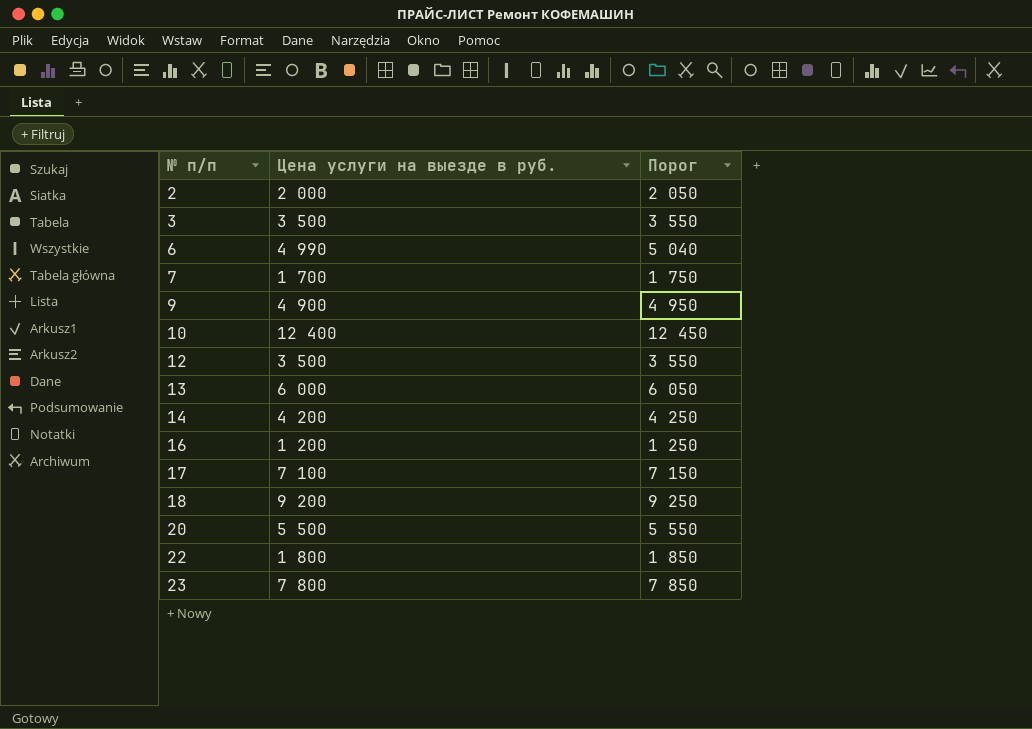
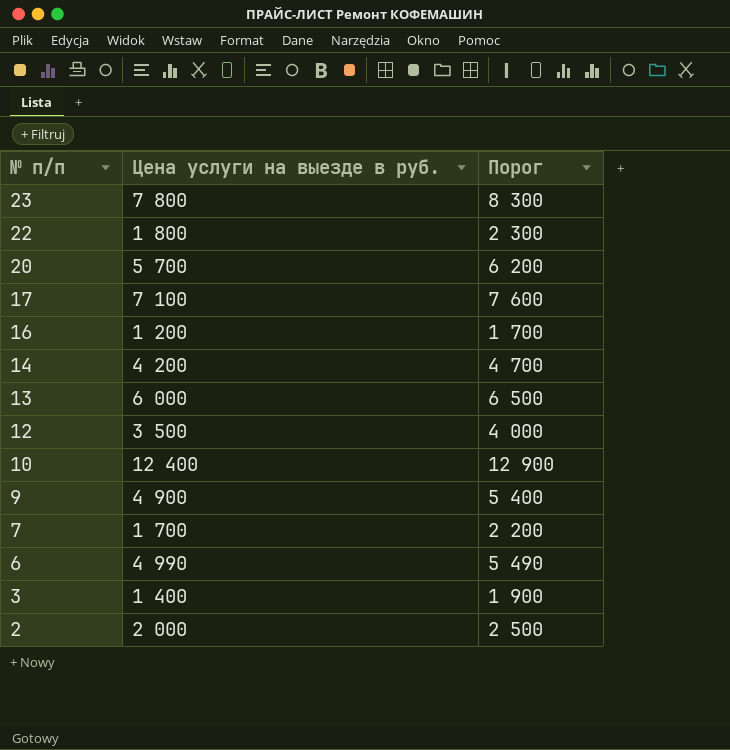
row order: № п/п ascending -> № п/п descending
column Порог | formula: [Цена услуги на выезде в руб.] + 50 -> [Цена услуги на выезде в руб.] + 500
row 18: 9 200 | 9 250 -> none
20 | Цена услуги на выезде в руб.: 5 500 -> 5 700
3 | Цена услуги на выезде в руб.: 3 500 -> 1 400

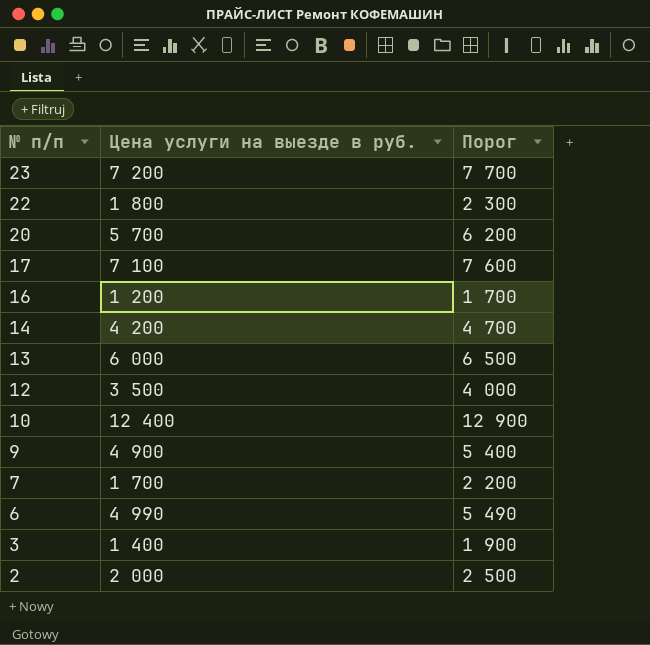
23 | Цена услуги на выезде в руб.: 7 800 -> 7 200
23 | Порог: 8 300 -> 7 700

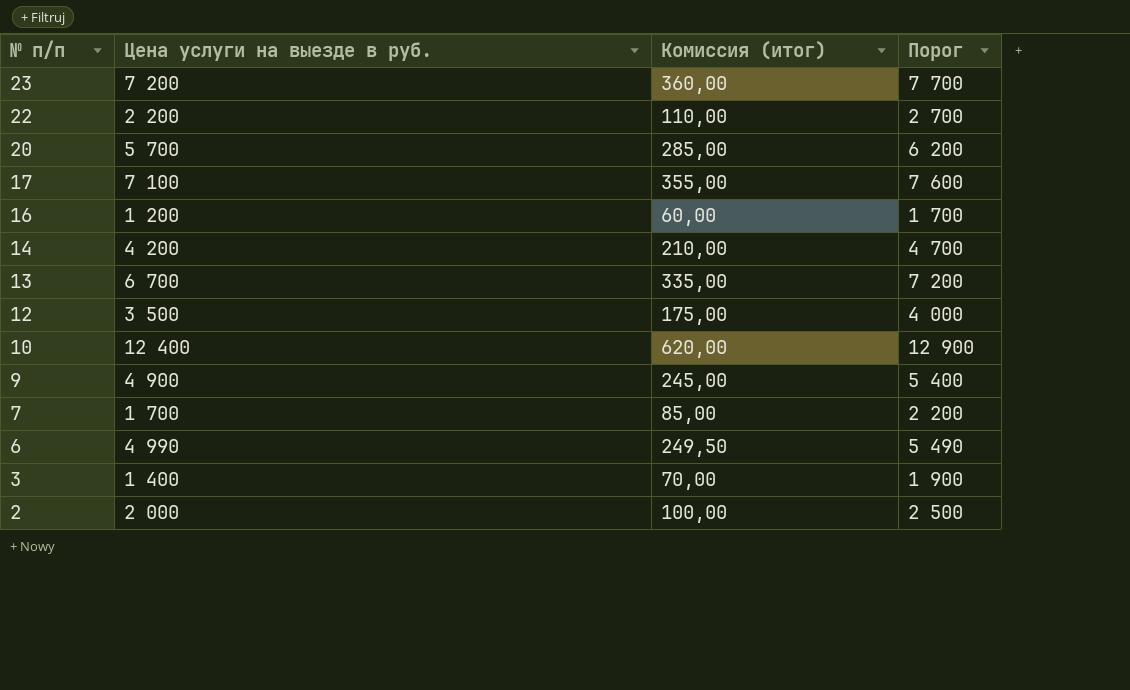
column Комиссия (итог) | formula: none -> [Цена услуги на выезде в руб.] * 0,05
22 | Цена услуги на выезде в руб.: 1 800 -> 2 200
22 | Порог: 2 300 -> 2 700
13 | Цена услуги на выезде в руб.: 6 000 -> 6 700
13 | Порог: 6 500 -> 7 200

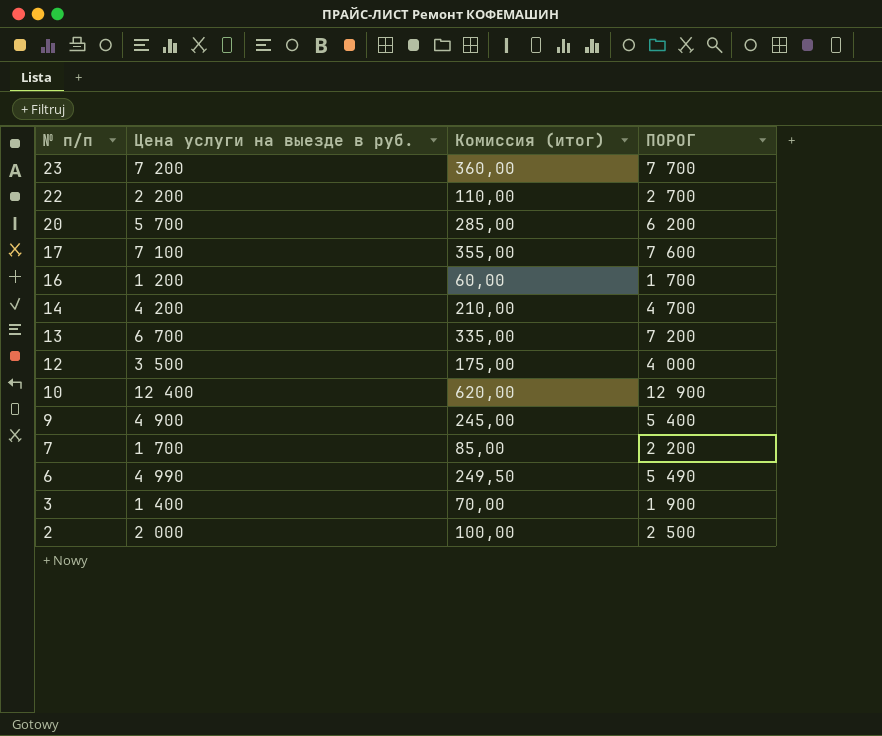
column name: Порог -> ПОРОГ

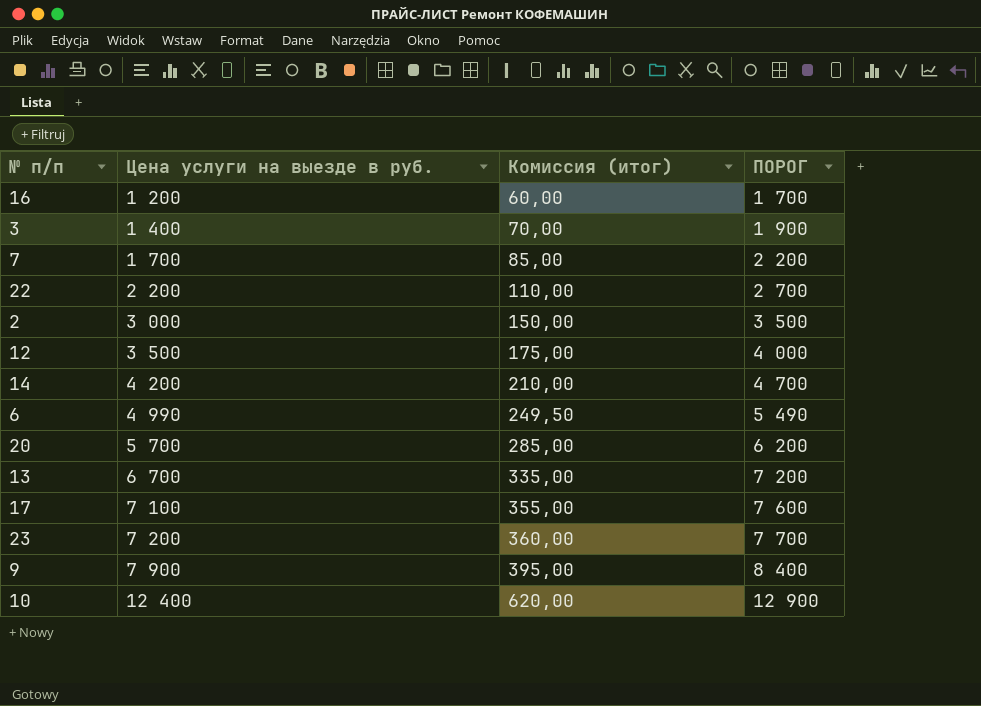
row order: № п/п descending -> Цена услуги на выезде в руб. ascending
2 | Цена услуги на выезде в руб.: 2 000 -> 3 000
2 | Комиссия (итог): 100,00 -> 150,00
2 | ПОРОГ: 2 500 -> 3 500
9 | Цена услуги на выезде в руб.: 4 900 -> 7 900
9 | Комиссия (итог): 245,00 -> 395,00
9 | ПОРОГ: 5 400 -> 8 400

